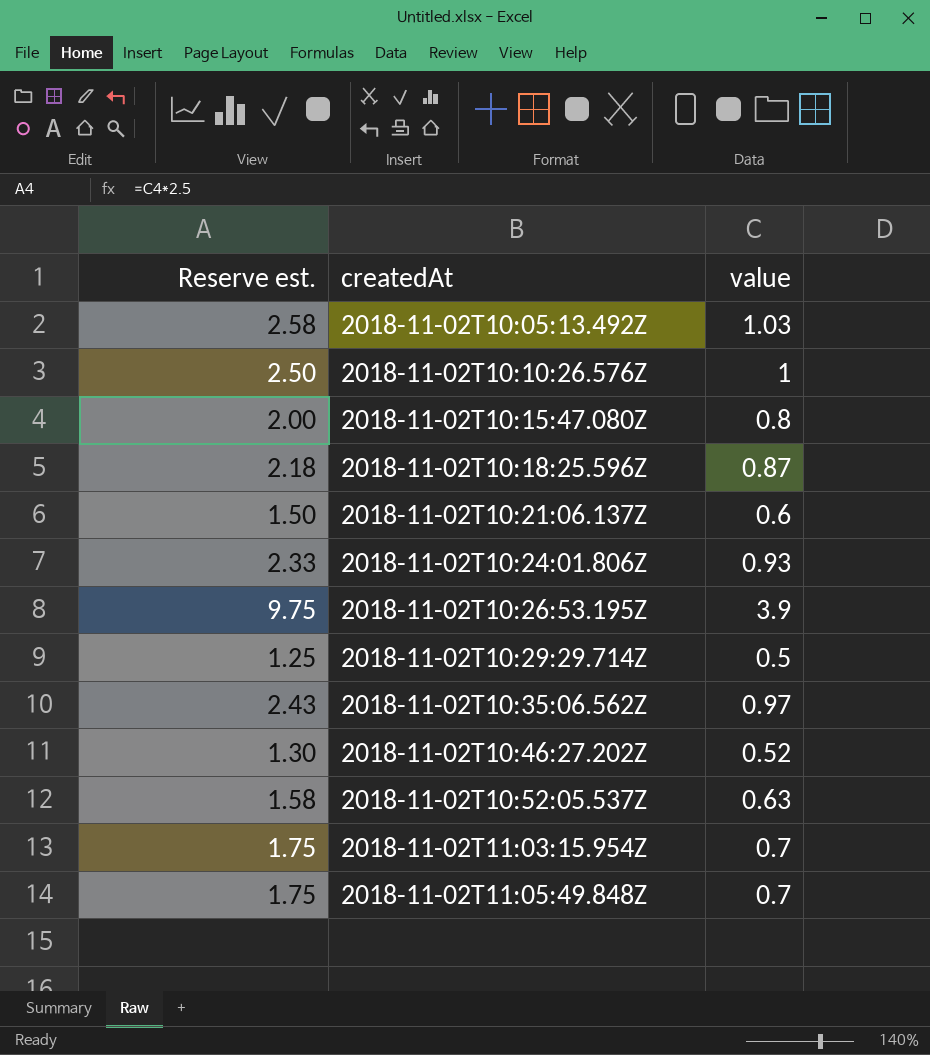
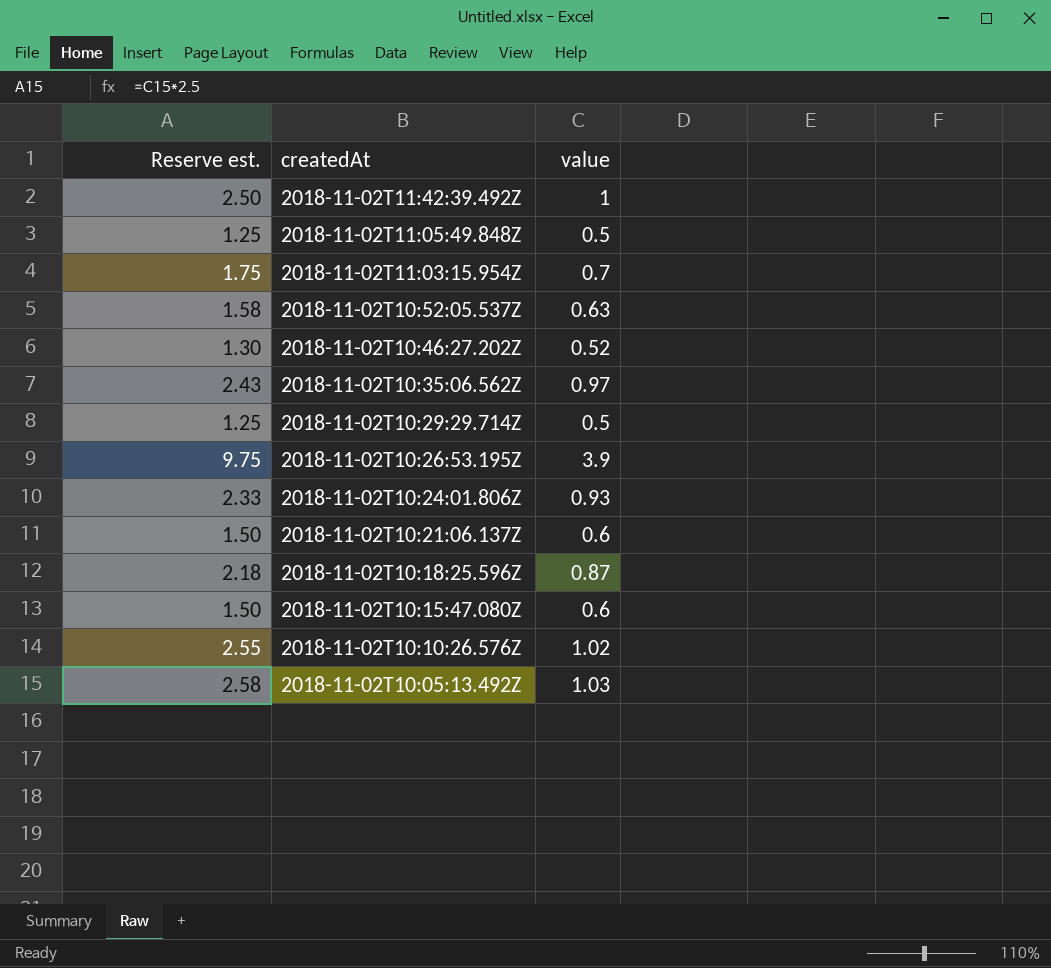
row order: createdAt ascending -> createdAt descending
row 2018-11-02T11:42:39.492Z: none -> 2.50 | 1
2018-11-02T11:05:49.848Z | Reserve est.: 1.75 -> 1.25
2018-11-02T11:05:49.848Z | value: 0.7 -> 0.5
2018-11-02T10:15:47.080Z | Reserve est.: 2.00 -> 1.50
2018-11-02T10:15:47.080Z | value: 0.8 -> 0.6
2018-11-02T10:10:26.576Z | Reserve est.: 2.50 -> 2.55
2018-11-02T10:10:26.576Z | value: 1 -> 1.02

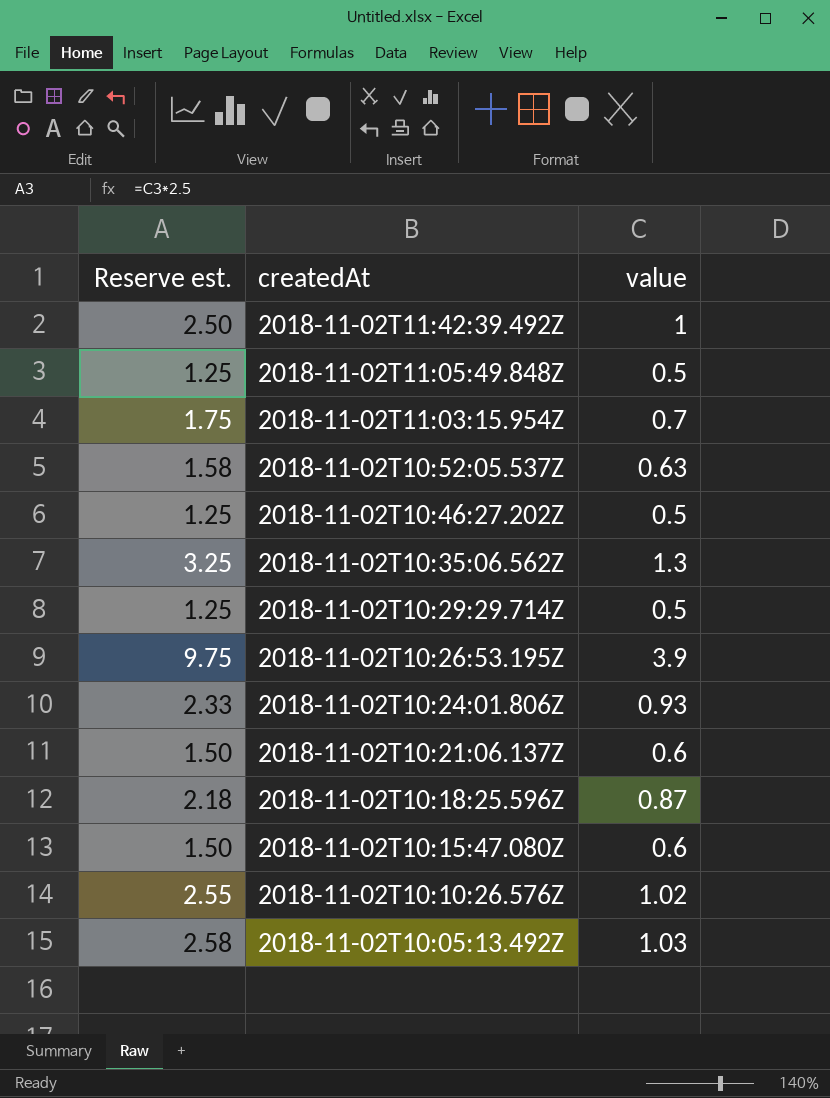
2018-11-02T10:46:27.202Z | Reserve est.: 1.30 -> 1.25
2018-11-02T10:46:27.202Z | value: 0.52 -> 0.5
2018-11-02T10:35:06.562Z | Reserve est.: 2.43 -> 3.25
2018-11-02T10:35:06.562Z | value: 0.97 -> 1.3

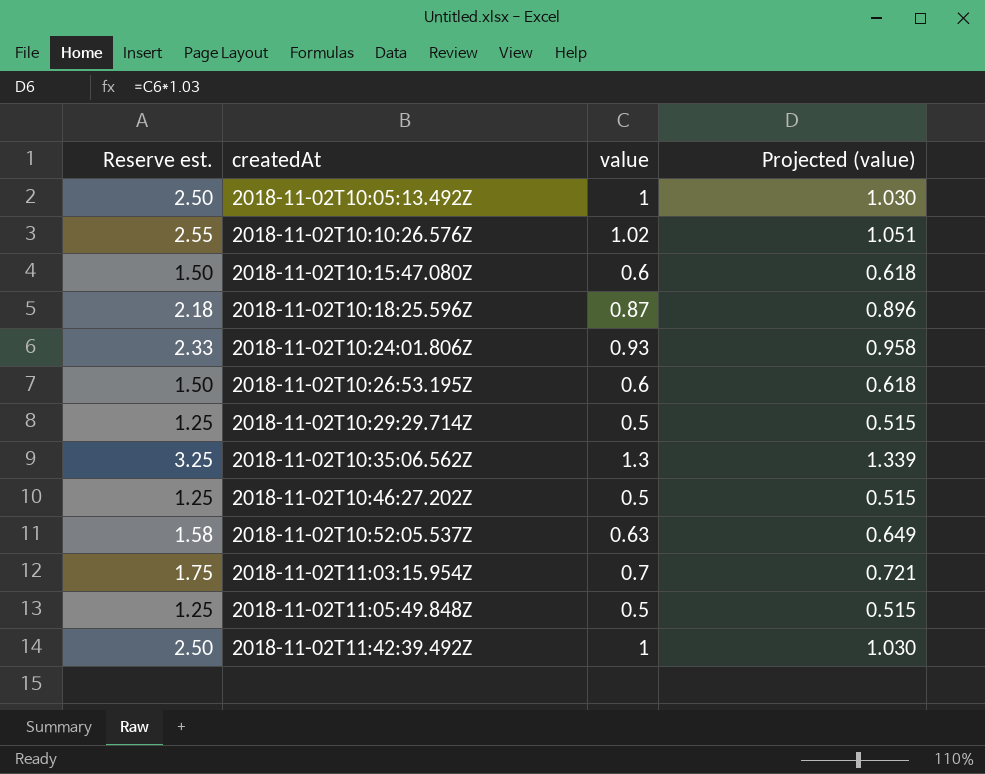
row order: createdAt descending -> createdAt ascending
column Projected (value) | formula: none -> [value] * 1.03
row 2018-11-02T10:21:06.137Z: 1.50 | 0.6 -> none
2018-11-02T10:05:13.492Z | Reserve est.: 2.58 -> 2.50
2018-11-02T10:05:13.492Z | value: 1.03 -> 1
2018-11-02T10:26:53.195Z | Reserve est.: 9.75 -> 1.50
2018-11-02T10:26:53.195Z | value: 3.9 -> 0.6

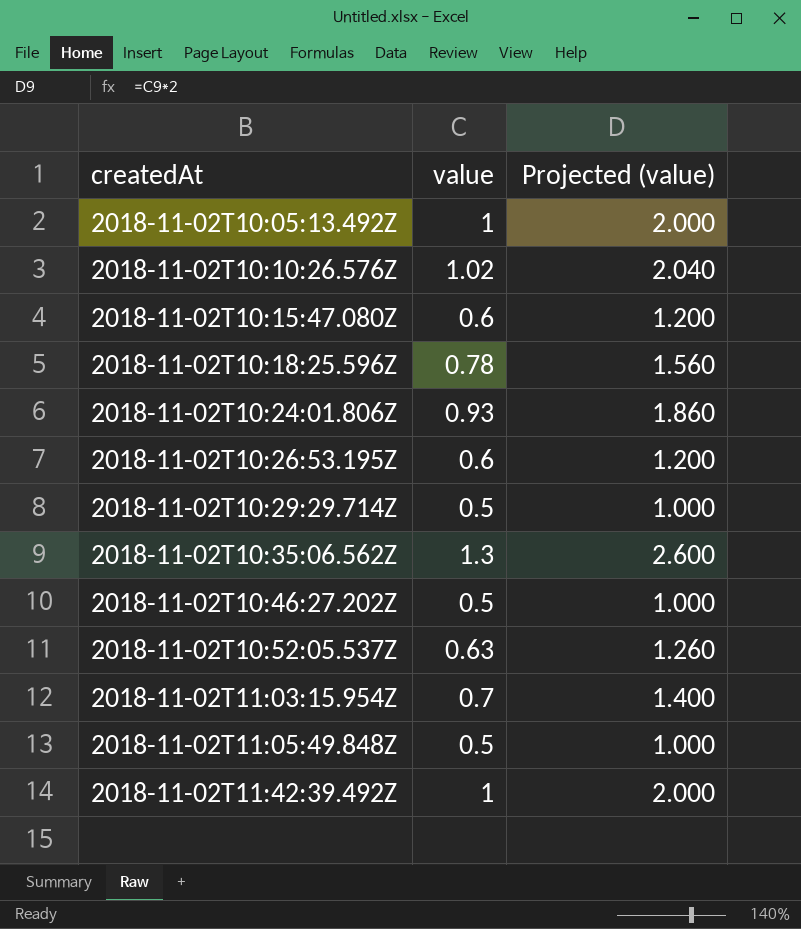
column Reserve est. | formula: [value] * 2.5 -> none
column Projected (value) | formula: [value] * 1.03 -> [value] * 2
2018-11-02T10:18:25.596Z | value: 0.87 -> 0.78

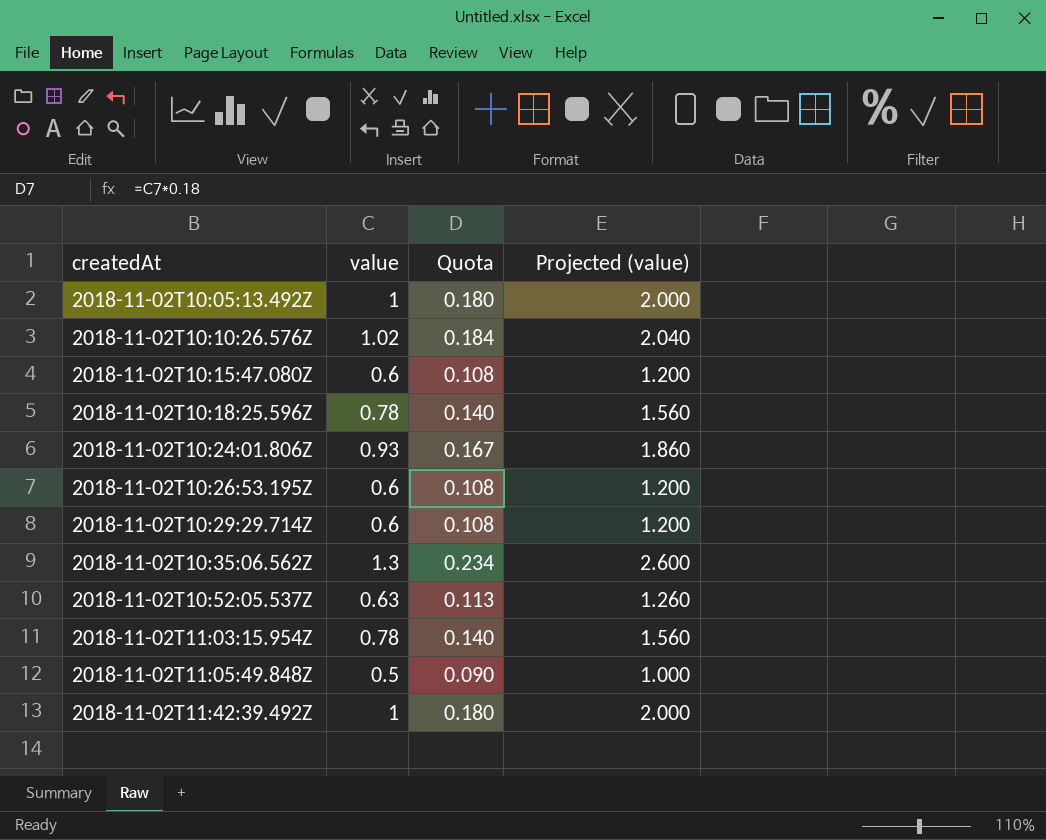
column Quota | formula: none -> [value] * 0.18
row 2018-11-02T10:46:27.202Z: 0.5 | 1.000 -> none
2018-11-02T10:29:29.714Z | value: 0.5 -> 0.6
2018-11-02T10:29:29.714Z | Projected (value): 1.000 -> 1.200
2018-11-02T11:03:15.954Z | value: 0.7 -> 0.78
2018-11-02T11:03:15.954Z | Projected (value): 1.400 -> 1.560

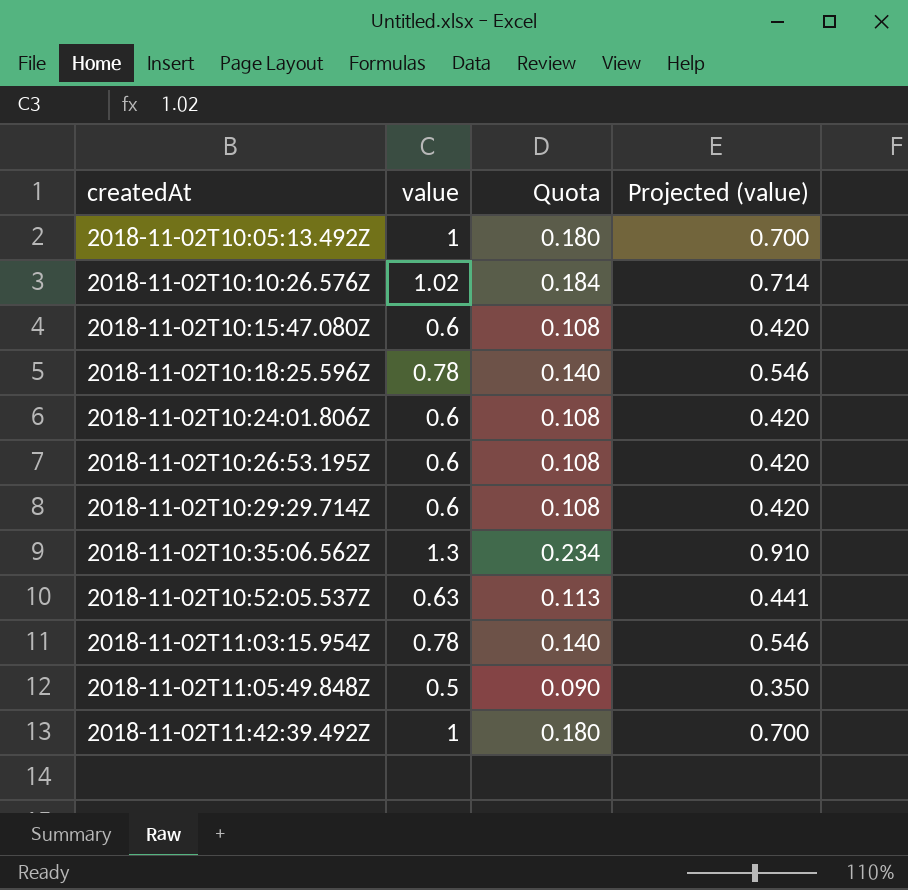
column Projected (value) | formula: [value] * 2 -> [value] * 0.7
2018-11-02T10:24:01.806Z | value: 0.93 -> 0.6
2018-11-02T10:24:01.806Z | Quota: 0.167 -> 0.108

